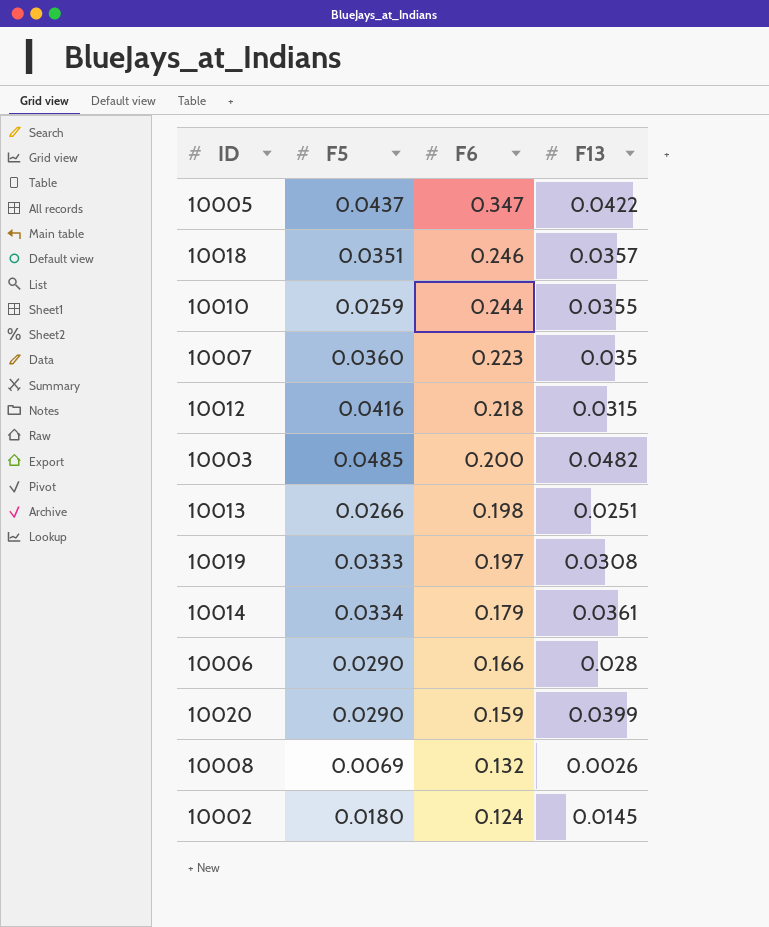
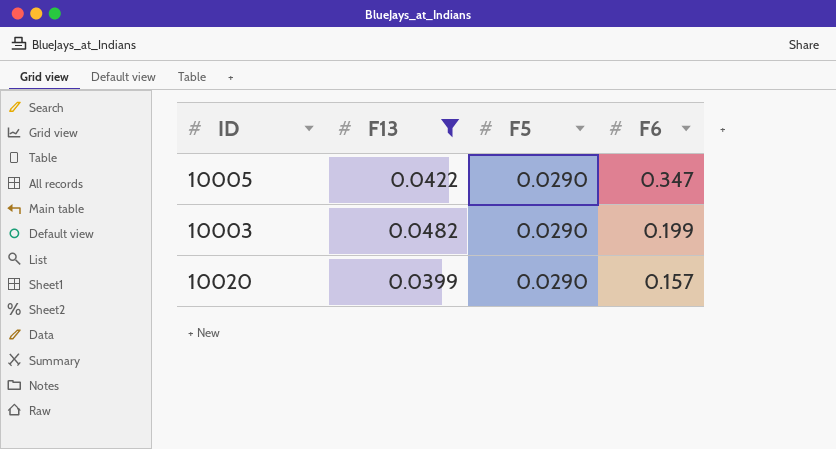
filter: none -> F13 >= 0.0399
column F13 | position: 4 -> 2
10005 | F5: 0.0437 -> 0.0290
10003 | F5: 0.0485 -> 0.0290
10003 | F6: 0.200 -> 0.199
10020 | F6: 0.159 -> 0.157

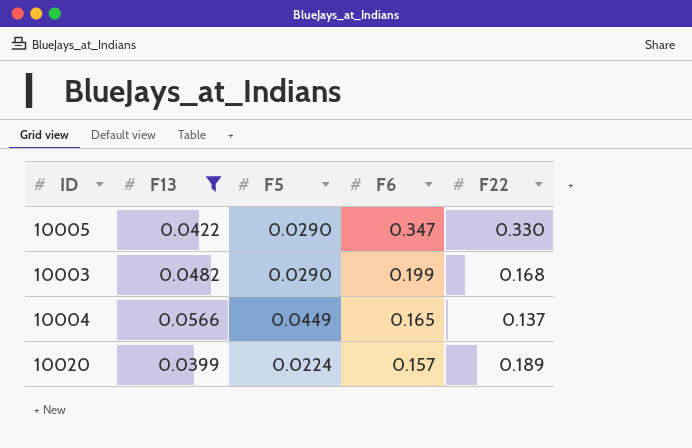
column F22 | position: none -> 5
row 10004: none -> 0.0566 | 0.0449 | 0.165 | 0.137
10020 | F5: 0.0290 -> 0.0224

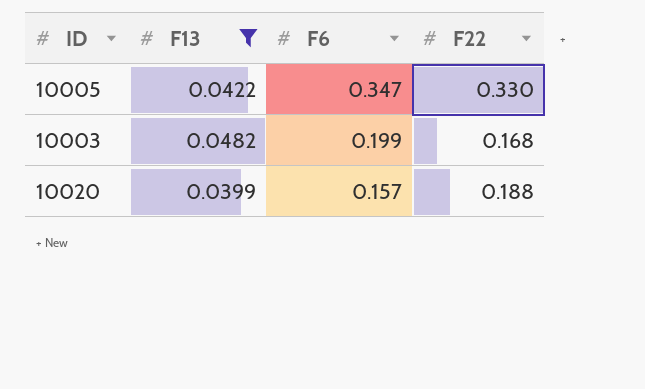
column F5 | position: 3 -> none
row 10004: 0.0566 | 0.0449 | 0.165 | 0.137 -> none
10020 | F22: 0.189 -> 0.188

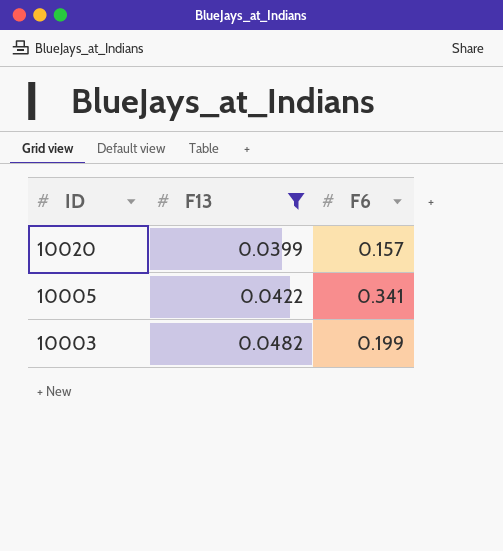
row order: F6 descending -> ID descending
column F22 | position: 4 -> none
10005 | F6: 0.347 -> 0.341

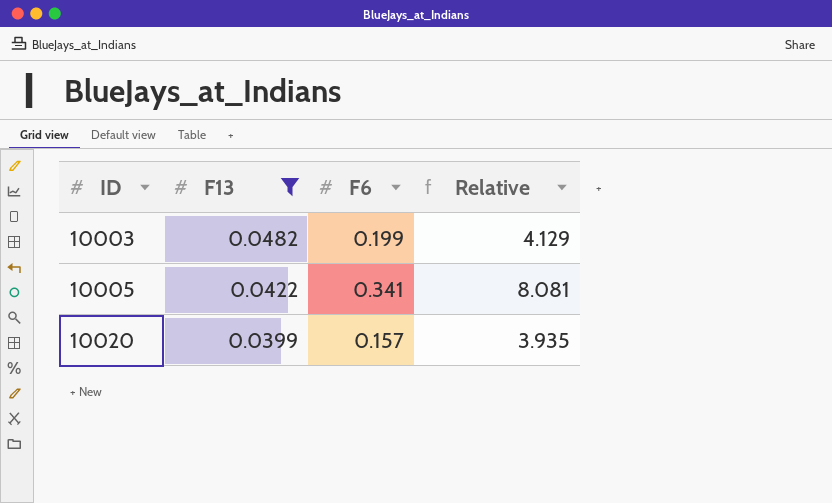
row order: ID descending -> ID ascending
column Relative | formula: none -> [F6] / [F13]

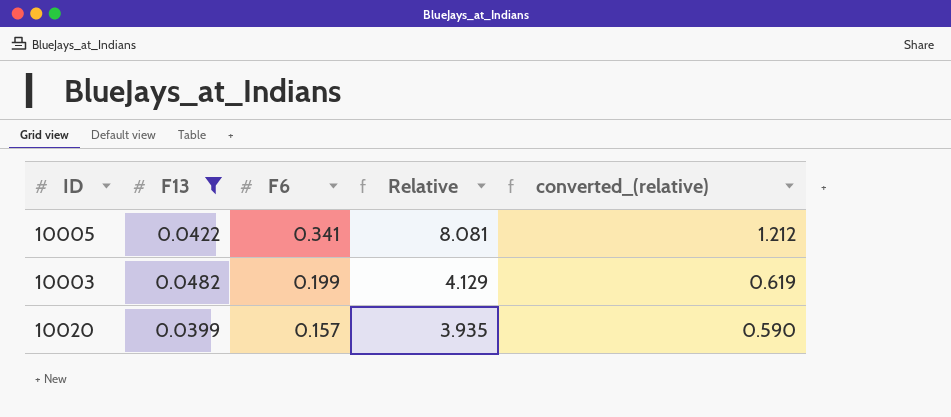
row order: ID ascending -> F6 descending
column converted_(relative) | formula: none -> [Relative] * 0.15

